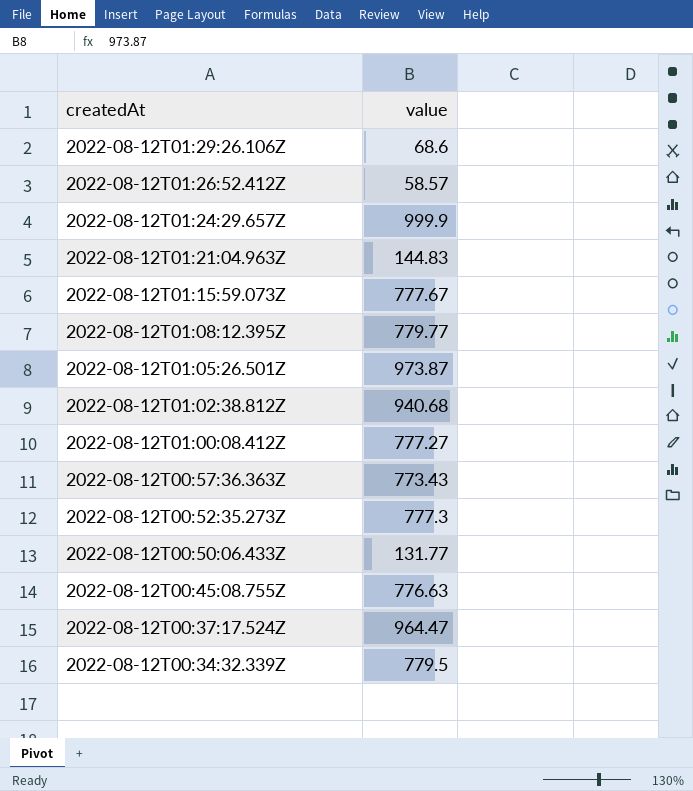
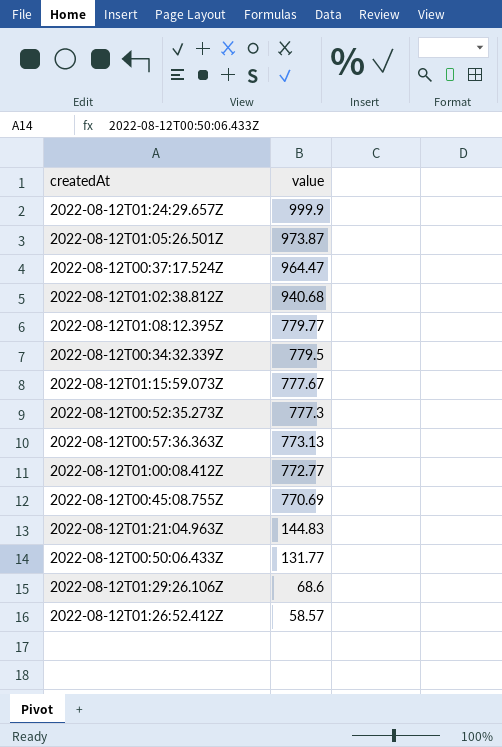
row order: createdAt descending -> value descending
2022-08-12T00:57:36.363Z | value: 773.43 -> 773.13
2022-08-12T01:00:08.412Z | value: 777.27 -> 772.77
2022-08-12T00:45:08.755Z | value: 776.63 -> 770.69

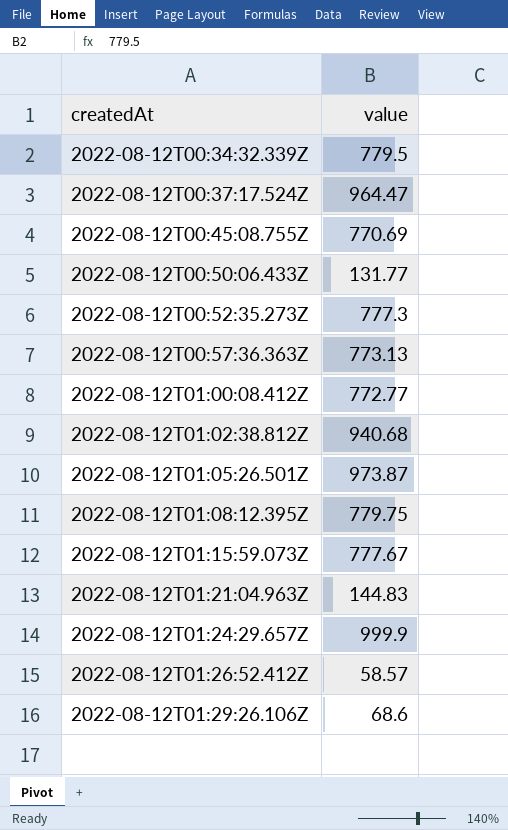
row order: value descending -> createdAt ascending
2022-08-12T01:08:12.395Z | value: 779.77 -> 779.75

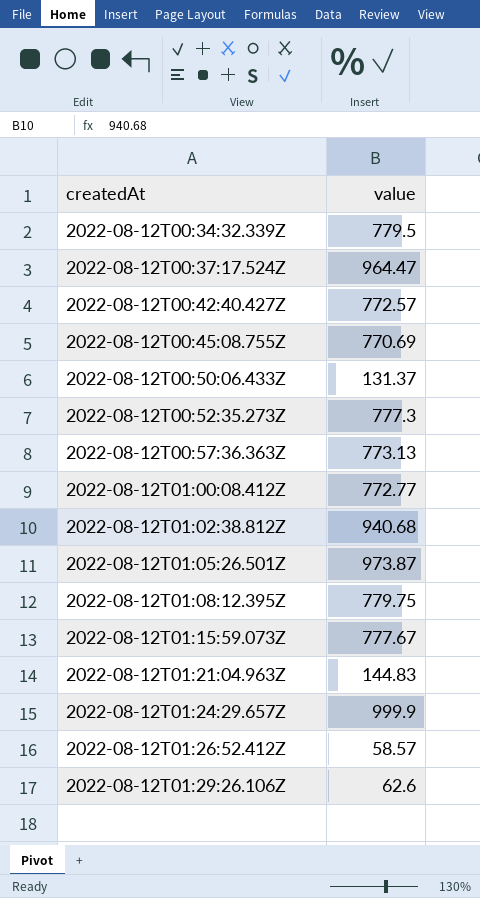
row 2022-08-12T00:42:40.427Z: none -> 772.57
2022-08-12T00:50:06.433Z | value: 131.77 -> 131.37
2022-08-12T01:29:26.106Z | value: 68.6 -> 62.6

